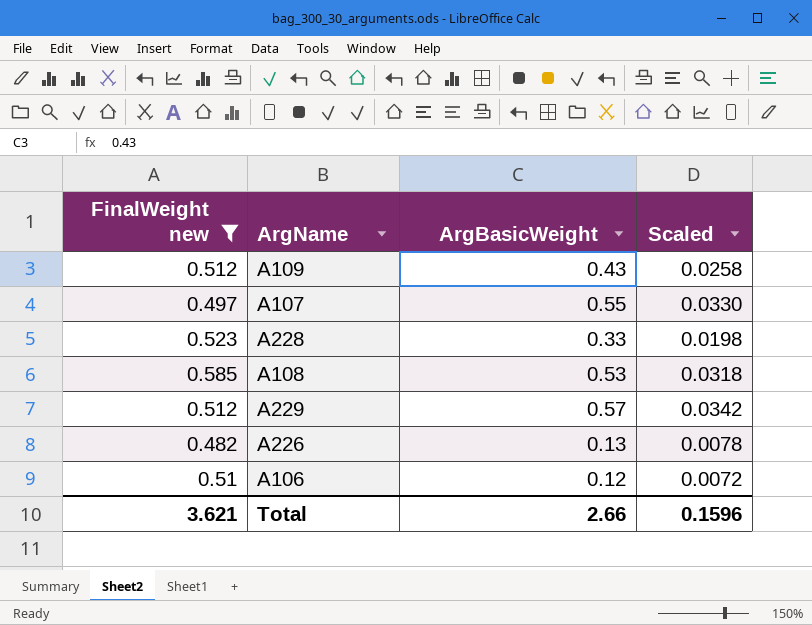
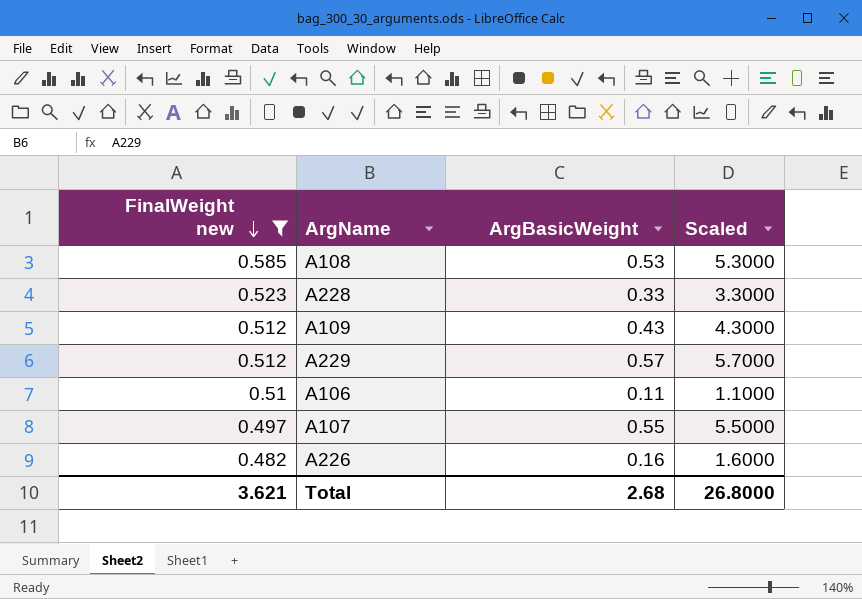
row order: none -> FinalWeight new descending
column Scaled | formula: [ArgBasicWeight] * 0.06 -> [ArgBasicWeight] * 10
A106 | ArgBasicWeight: 0.12 -> 0.11
A226 | ArgBasicWeight: 0.13 -> 0.16
Total | ArgBasicWeight: 2.66 -> 2.68
Total | Scaled: 0.1596 -> 26.8000

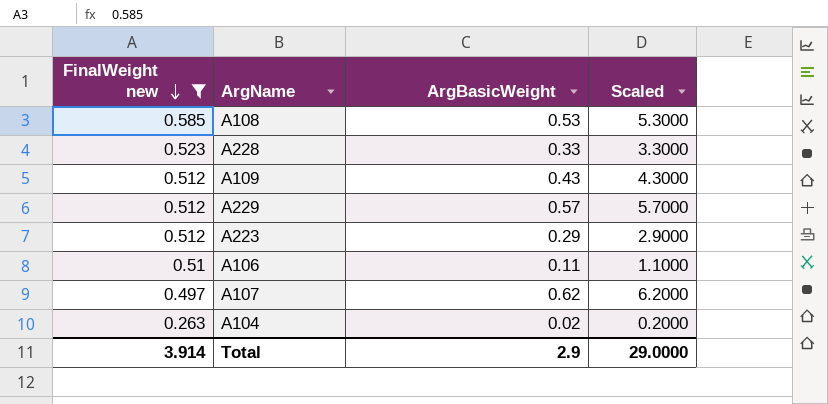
row A226: 0.482 | 0.16 | 1.6000 -> none
row A223: none -> 0.512 | 0.29 | 2.9000
A107 | ArgBasicWeight: 0.55 -> 0.62
A107 | Scaled: 5.5000 -> 6.2000
row A104: none -> 0.263 | 0.02 | 0.2000
Total | FinalWeight new: 3.621 -> 3.914
Total | ArgBasicWeight: 2.68 -> 2.9
Total | Scaled: 26.8000 -> 29.0000

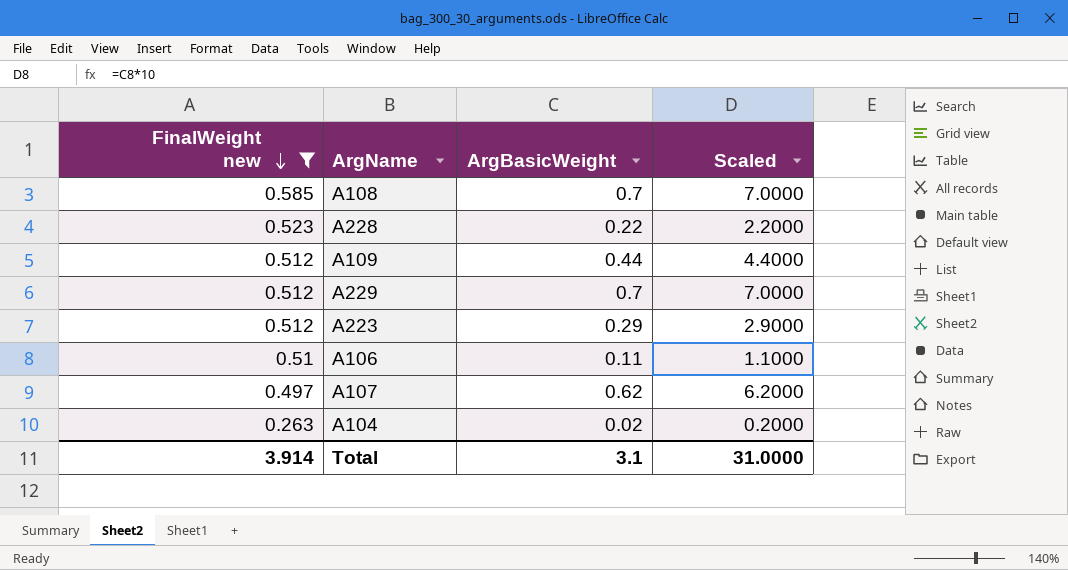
A108 | ArgBasicWeight: 0.53 -> 0.7
A108 | Scaled: 5.3000 -> 7.0000
A228 | ArgBasicWeight: 0.33 -> 0.22
A228 | Scaled: 3.3000 -> 2.2000
A109 | ArgBasicWeight: 0.43 -> 0.44
A109 | Scaled: 4.3000 -> 4.4000
A229 | ArgBasicWeight: 0.57 -> 0.7
A229 | Scaled: 5.7000 -> 7.0000
Total | ArgBasicWeight: 2.9 -> 3.1
Total | Scaled: 29.0000 -> 31.0000

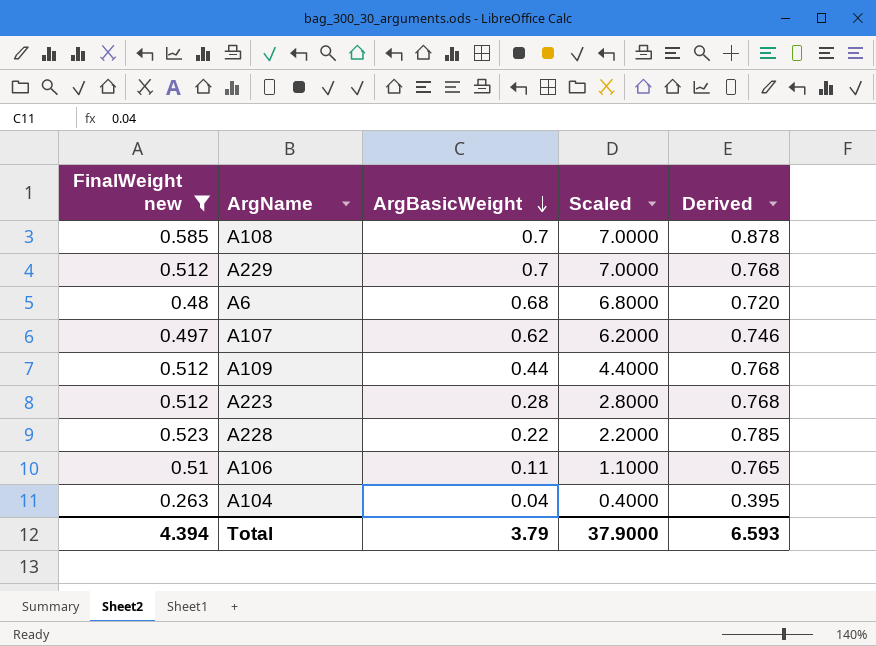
row order: FinalWeight new descending -> ArgBasicWeight descending
column Derived | formula: none -> [FinalWeight new] * 1.5
row A6: none -> 0.48 | 0.68 | 6.8000 | 0.720
A223 | ArgBasicWeight: 0.29 -> 0.28
A223 | Scaled: 2.9000 -> 2.8000
A104 | ArgBasicWeight: 0.02 -> 0.04
A104 | Scaled: 0.2000 -> 0.4000
Total | FinalWeight new: 3.914 -> 4.394
Total | ArgBasicWeight: 3.1 -> 3.79
Total | Scaled: 31.0000 -> 37.9000

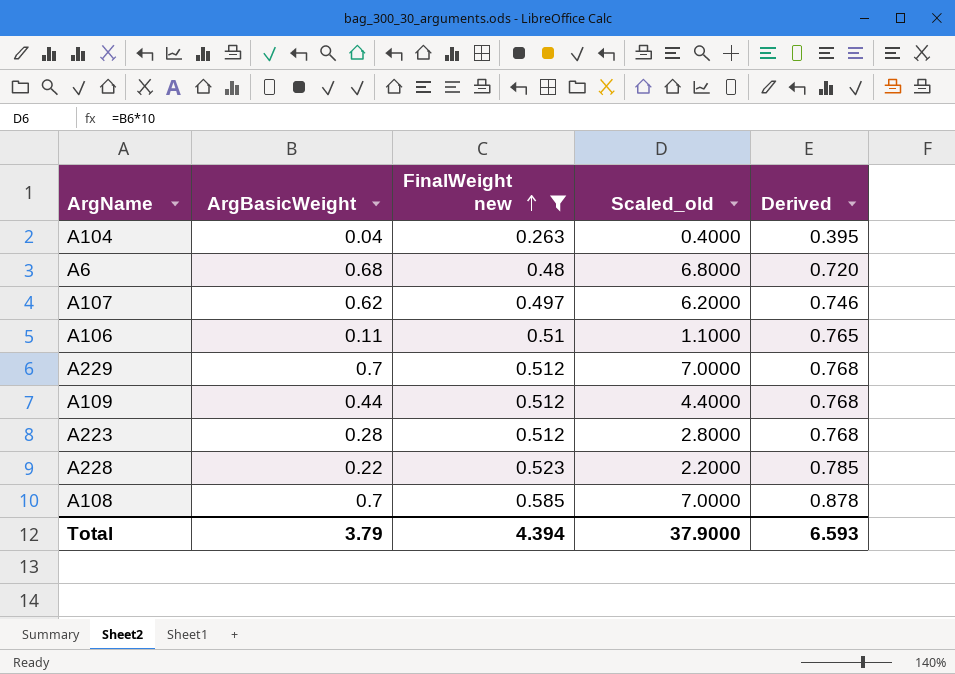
row order: ArgBasicWeight descending -> FinalWeight new ascending
column FinalWeight new | position: 1 -> 3
column name: Scaled -> Scaled_old

